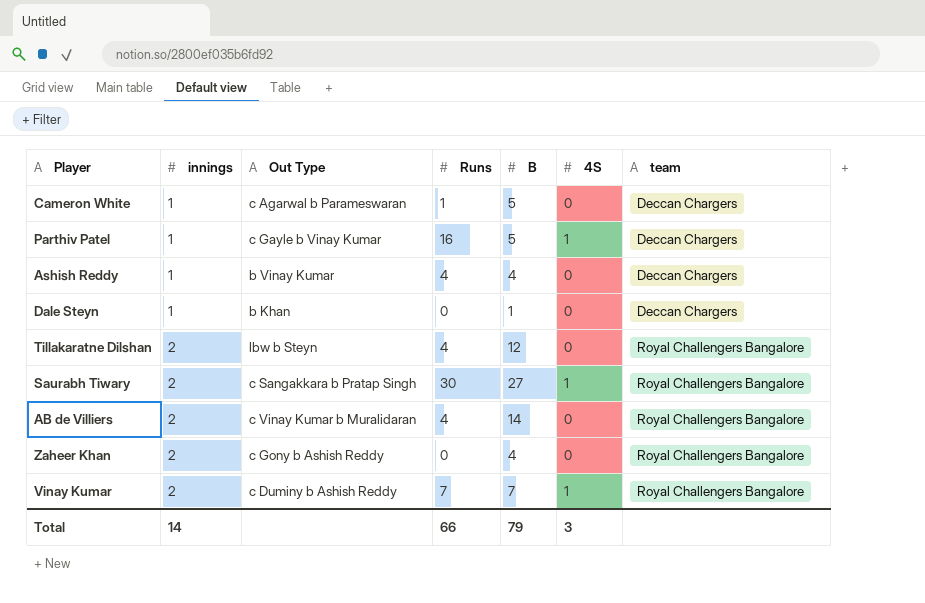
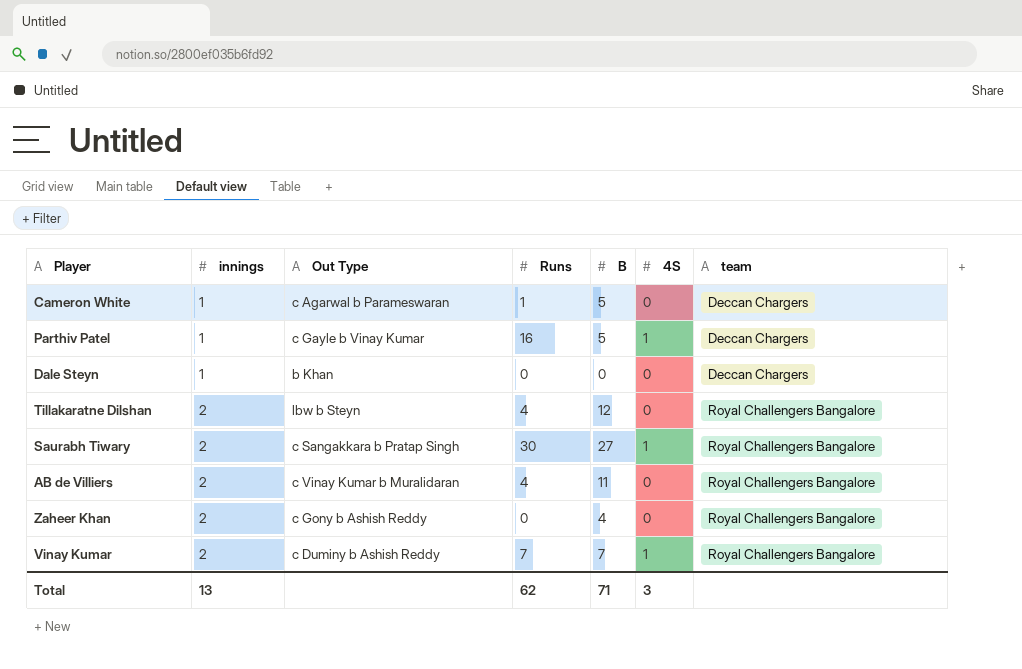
row Ashish Reddy: 1 | b Vinay Kumar | 4 | 4 | 0 | Deccan Chargers -> none
Dale Steyn | B: 1 -> 0
AB de Villiers | B: 14 -> 11
Total | innings: 14 -> 13
Total | Runs: 66 -> 62
Total | B: 79 -> 71

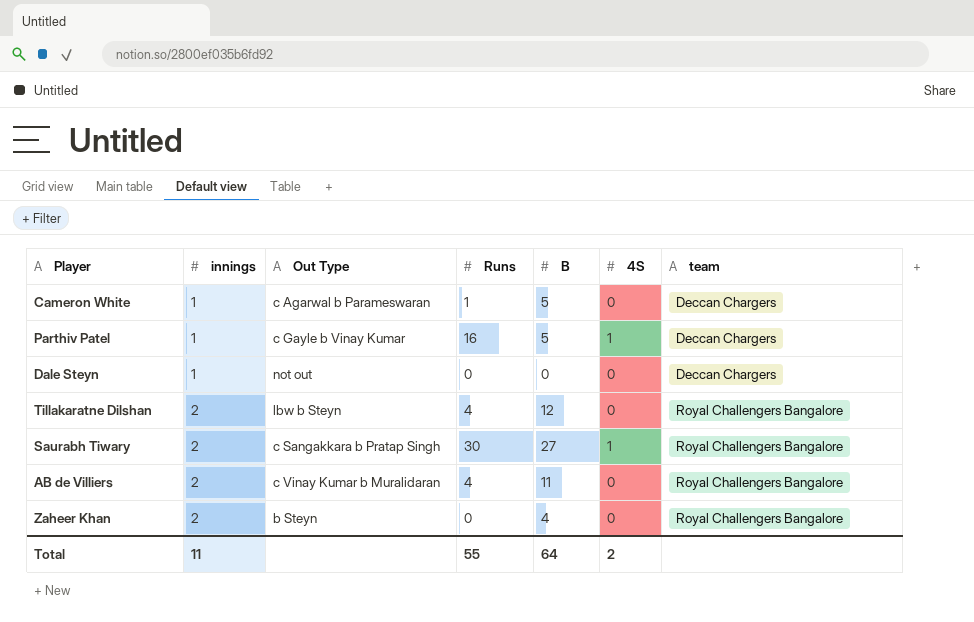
row Vinay Kumar: 2 | c Duminy b Ashish Reddy | 7 | 7 | 1 | Royal Challengers Bangalore -> none
Dale Steyn | Out Type: b Khan -> not out
Zaheer Khan | Out Type: c Gony b Ashish Reddy -> b Steyn
Total | innings: 13 -> 11
Total | Runs: 62 -> 55
Total | B: 71 -> 64
Total | 4S: 3 -> 2

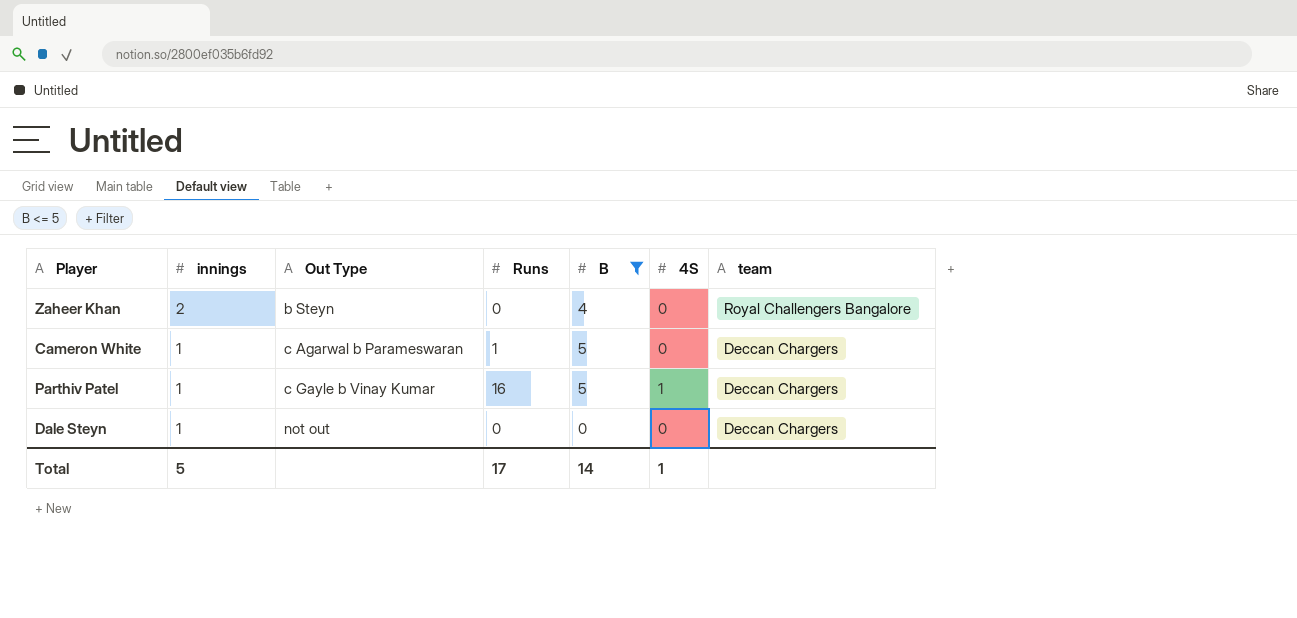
filter: none -> B <= 5
row order: innings ascending -> innings descending
Total | innings: 11 -> 5
Total | Runs: 55 -> 17
Total | B: 64 -> 14
Total | 4S: 2 -> 1

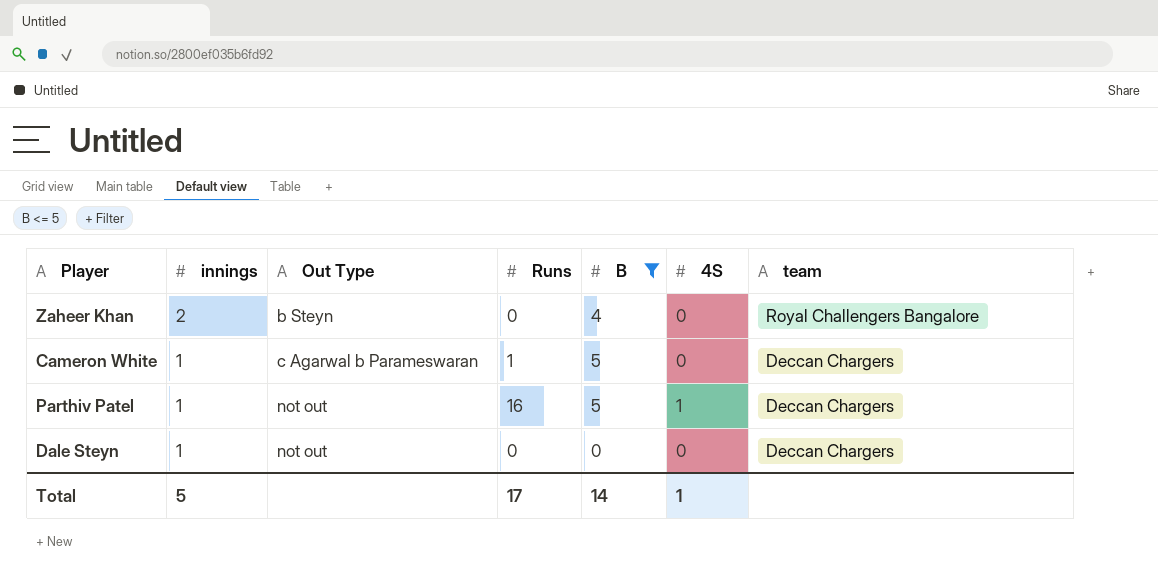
Parthiv Patel | Out Type: c Gayle b Vinay Kumar -> not out

